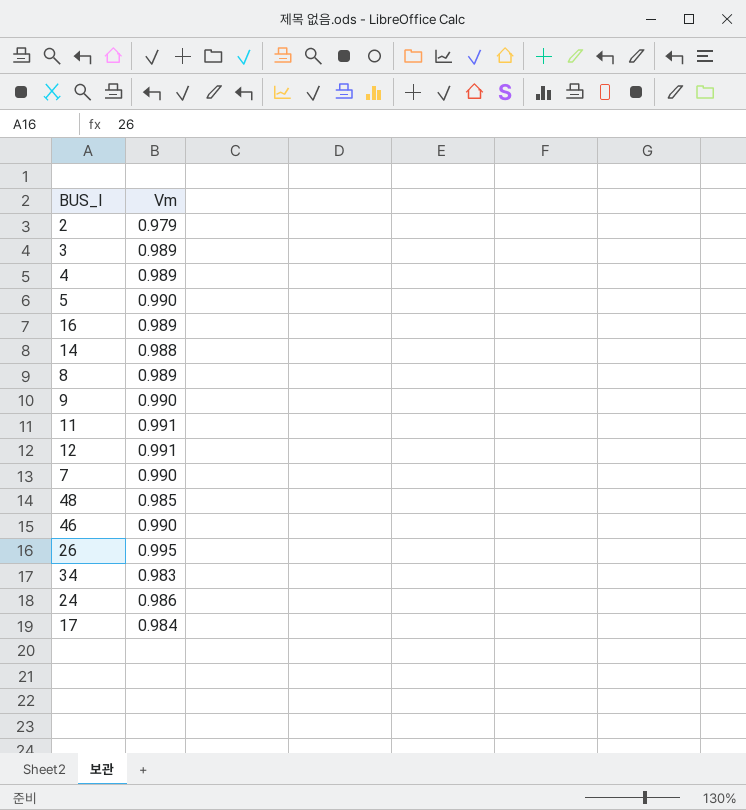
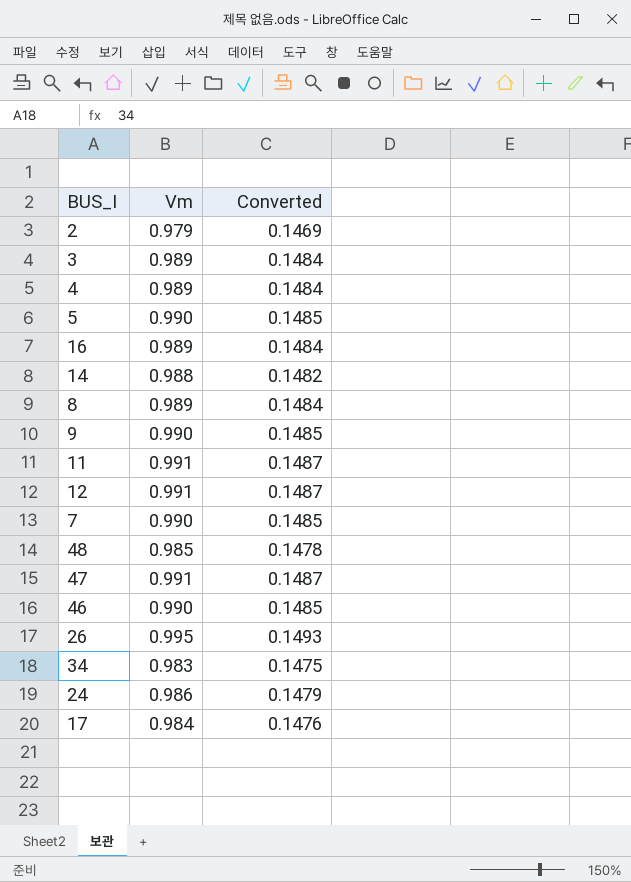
column Converted | formula: none -> [Vm] * 0.15
row 47: none -> 0.991 | 0.1487

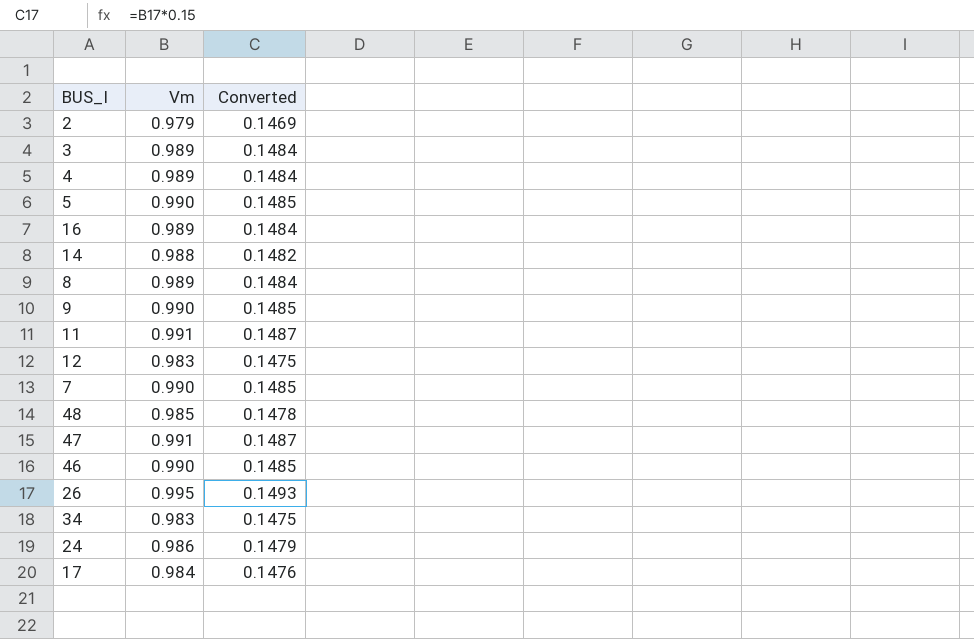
12 | Vm: 0.991 -> 0.983
12 | Converted: 0.1487 -> 0.1475

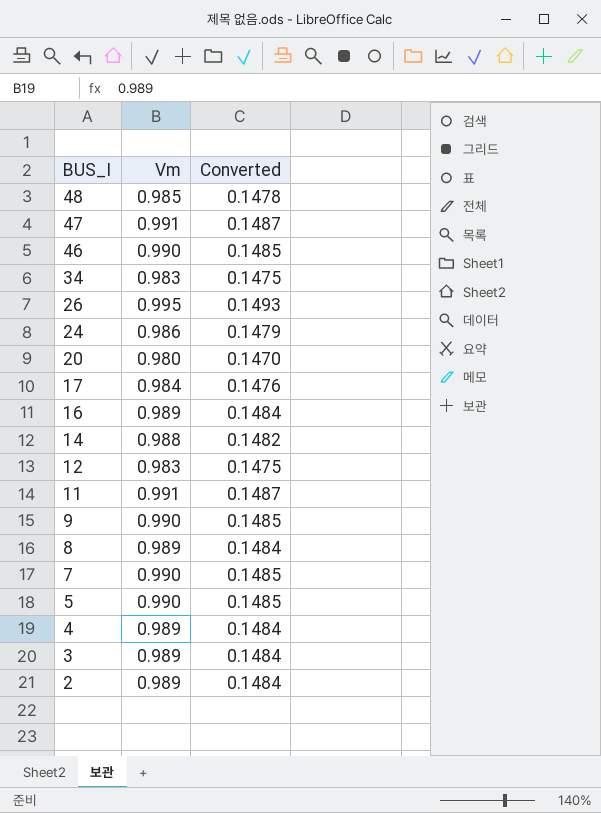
row order: none -> BUS_I descending
row 20: none -> 0.980 | 0.1470
2 | Vm: 0.979 -> 0.989
2 | Converted: 0.1469 -> 0.1484

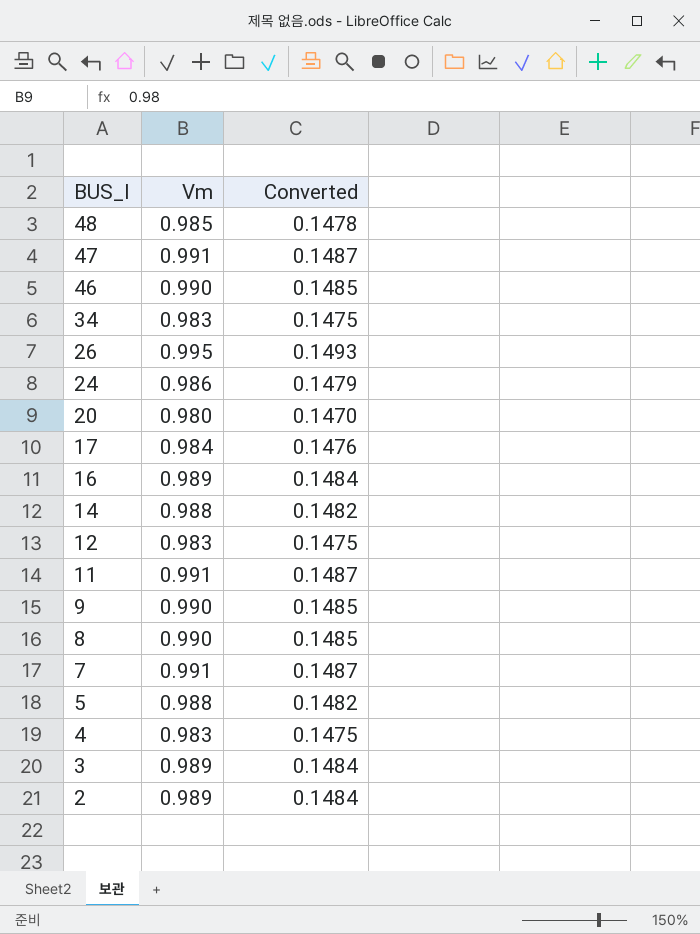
8 | Vm: 0.989 -> 0.990
8 | Converted: 0.1484 -> 0.1485
7 | Vm: 0.990 -> 0.991
7 | Converted: 0.1485 -> 0.1487
5 | Vm: 0.990 -> 0.988
5 | Converted: 0.1485 -> 0.1482
4 | Vm: 0.989 -> 0.983
4 | Converted: 0.1484 -> 0.1475

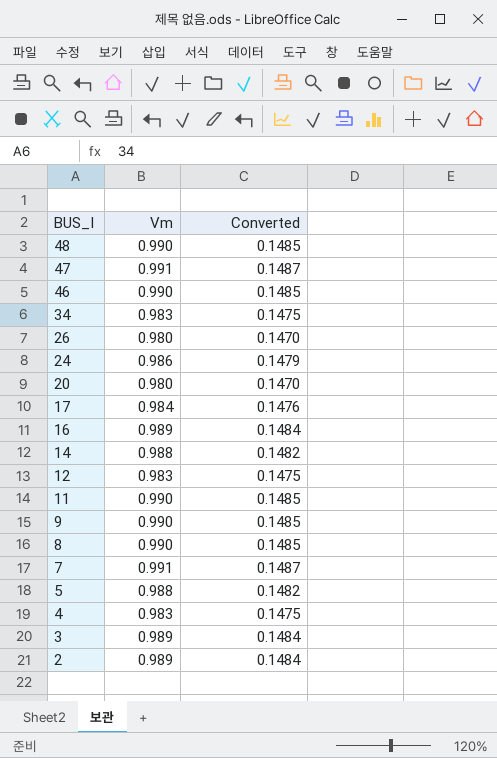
48 | Vm: 0.985 -> 0.990
48 | Converted: 0.1478 -> 0.1485
26 | Vm: 0.995 -> 0.980
26 | Converted: 0.1493 -> 0.1470
11 | Vm: 0.991 -> 0.990
11 | Converted: 0.1487 -> 0.1485

